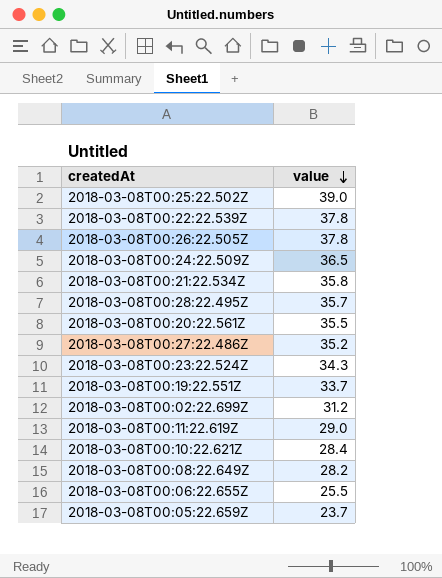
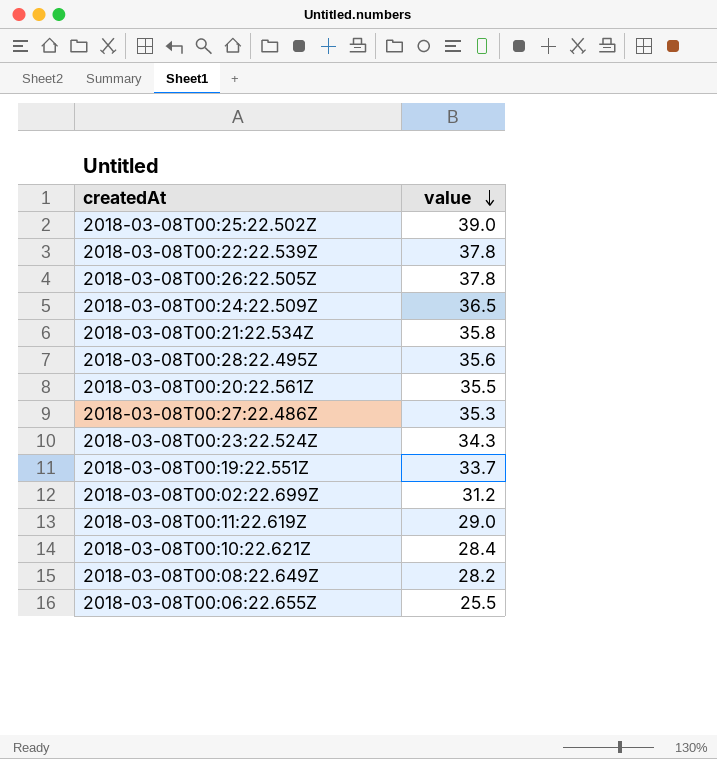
row 2018-03-08T00:05:22.659Z: 23.7 -> none
2018-03-08T00:28:22.495Z | value: 35.7 -> 35.6
2018-03-08T00:27:22.486Z | value: 35.2 -> 35.3

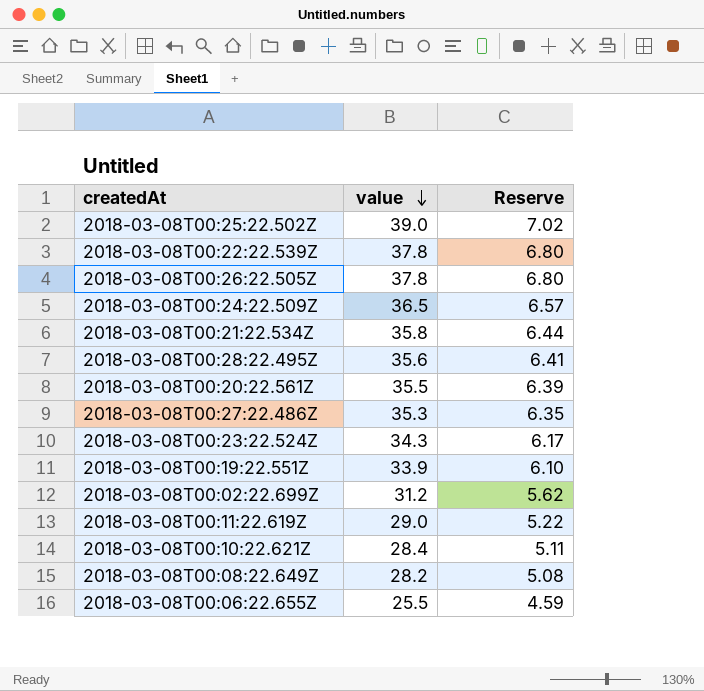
column Reserve | formula: none -> [value] * 0.18
2018-03-08T00:19:22.551Z | value: 33.7 -> 33.9

